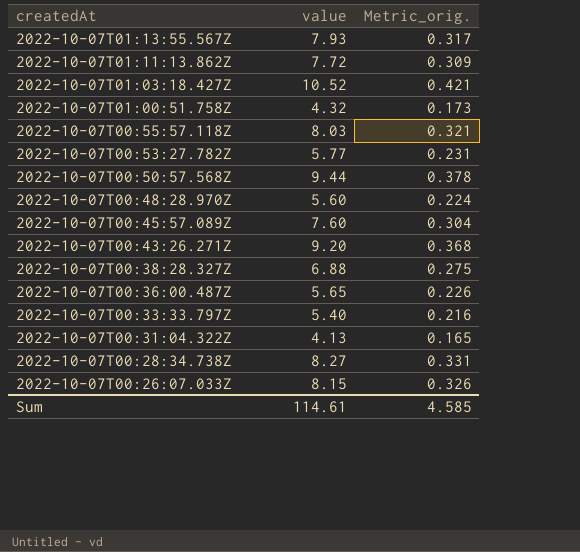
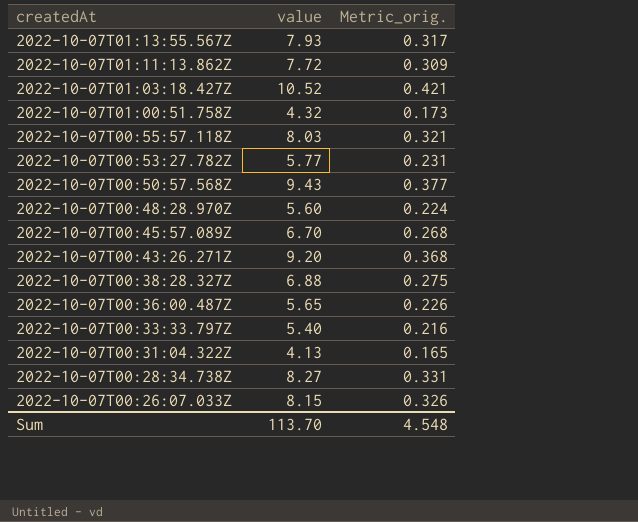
2022-10-07T00:50:57.568Z | value: 9.44 -> 9.43
2022-10-07T00:50:57.568Z | Metric_orig.: 0.378 -> 0.377
2022-10-07T00:45:57.089Z | value: 7.60 -> 6.70
2022-10-07T00:45:57.089Z | Metric_orig.: 0.304 -> 0.268
Sum | value: 114.61 -> 113.70
Sum | Metric_orig.: 4.585 -> 4.548

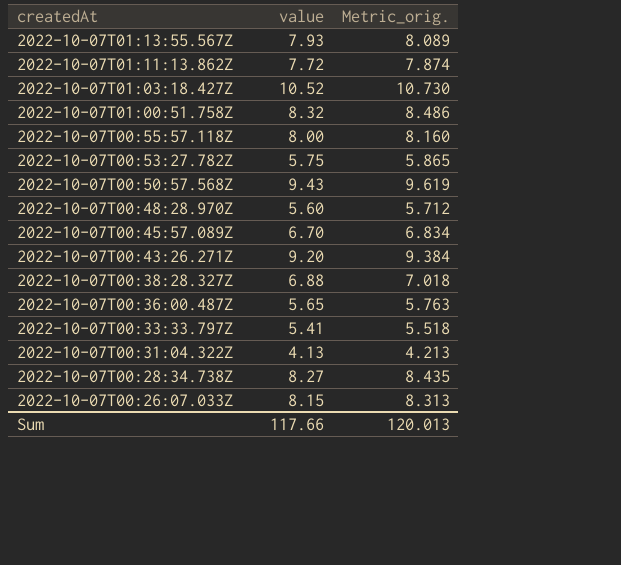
column Metric_orig. | formula: [value] * 0.04 -> [value] * 1.02
2022-10-07T01:00:51.758Z | value: 4.32 -> 8.32
2022-10-07T00:55:57.118Z | value: 8.03 -> 8.00
2022-10-07T00:53:27.782Z | value: 5.77 -> 5.75
2022-10-07T00:33:33.797Z | value: 5.40 -> 5.41
Sum | value: 113.70 -> 117.66
Sum | Metric_orig.: 4.548 -> 120.013

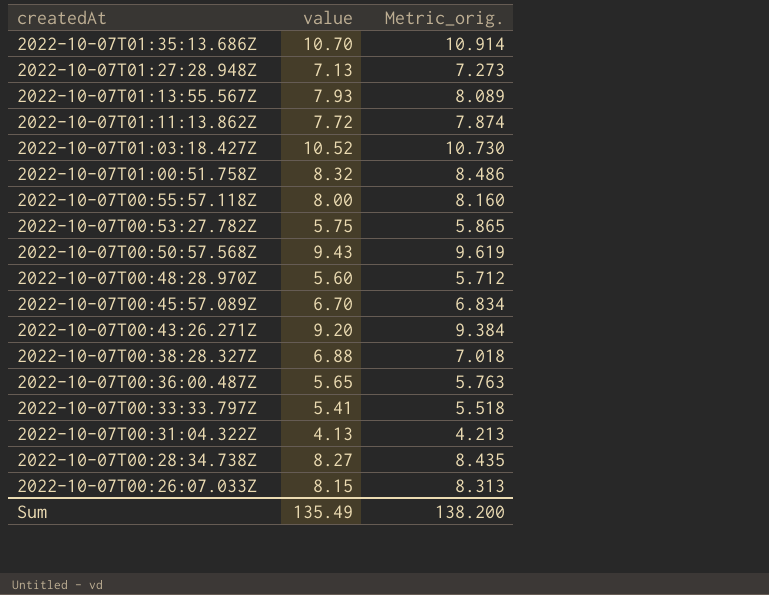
row 2022-10-07T01:35:13.686Z: none -> 10.70 | 10.914
row 2022-10-07T01:27:28.948Z: none -> 7.13 | 7.273
Sum | value: 117.66 -> 135.49
Sum | Metric_orig.: 120.013 -> 138.200

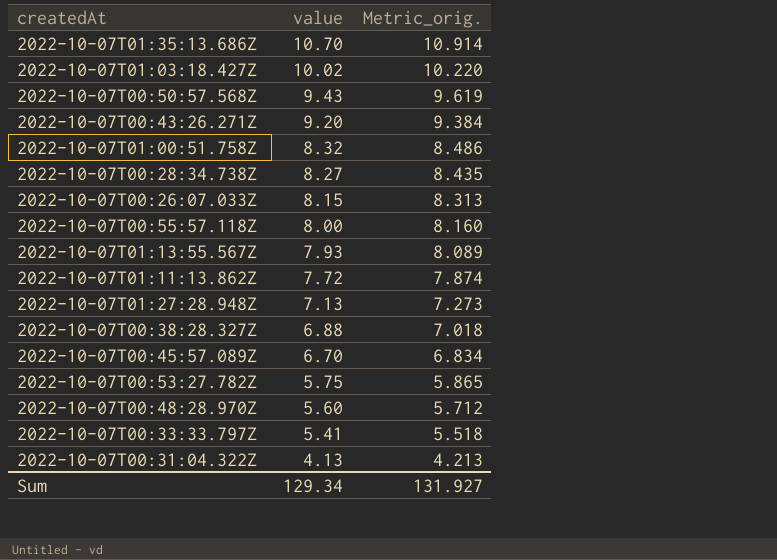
row order: createdAt descending -> value descending
row 2022-10-07T00:36:00.487Z: 5.65 | 5.763 -> none
2022-10-07T01:03:18.427Z | value: 10.52 -> 10.02
2022-10-07T01:03:18.427Z | Metric_orig.: 10.730 -> 10.220
Sum | value: 135.49 -> 129.34
Sum | Metric_orig.: 138.200 -> 131.927

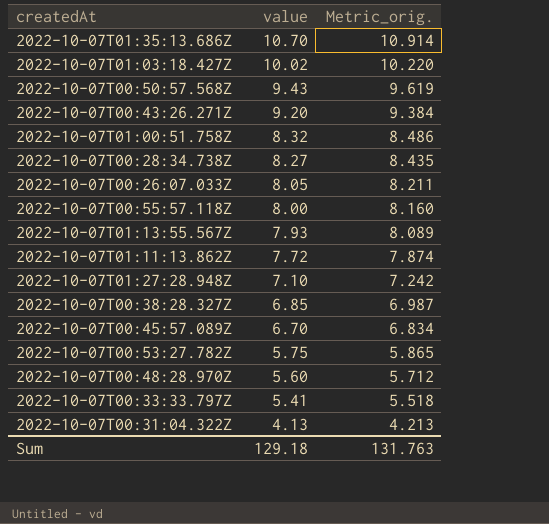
2022-10-07T00:26:07.033Z | value: 8.15 -> 8.05
2022-10-07T00:26:07.033Z | Metric_orig.: 8.313 -> 8.211
2022-10-07T01:27:28.948Z | value: 7.13 -> 7.10
2022-10-07T01:27:28.948Z | Metric_orig.: 7.273 -> 7.242
2022-10-07T00:38:28.327Z | value: 6.88 -> 6.85
2022-10-07T00:38:28.327Z | Metric_orig.: 7.018 -> 6.987
Sum | value: 129.34 -> 129.18
Sum | Metric_orig.: 131.927 -> 131.763

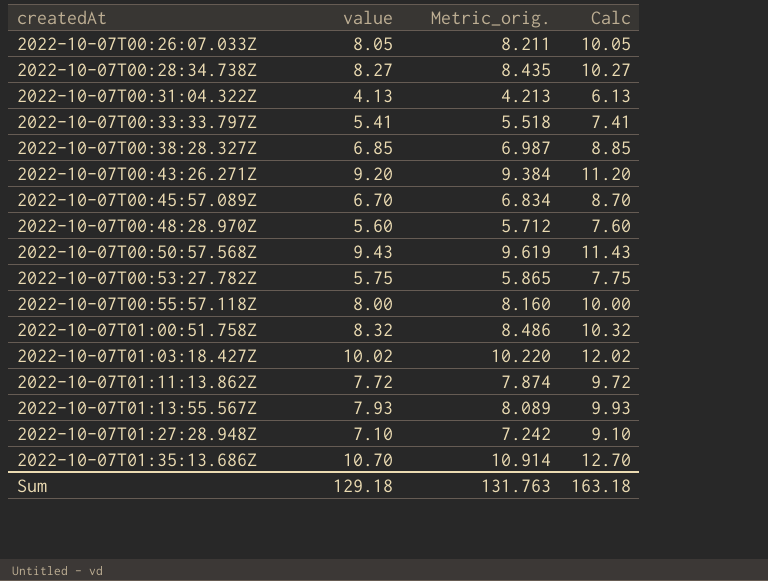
row order: value descending -> createdAt ascending
column Calc | formula: none -> [value] + 2

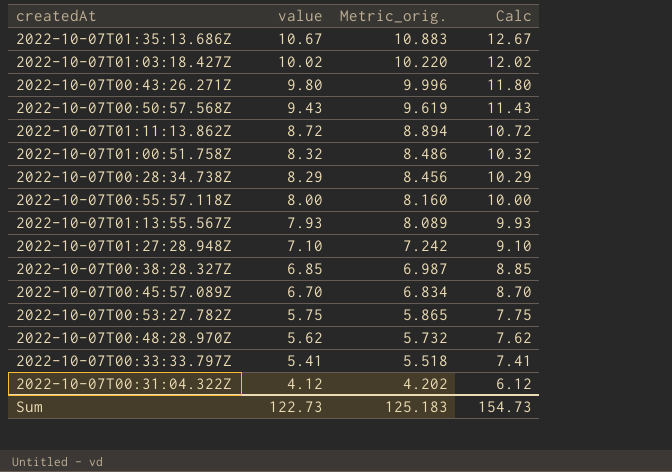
row order: createdAt ascending -> value descending
row 2022-10-07T00:26:07.033Z: 8.05 | 8.211 | 10.05 -> none
2022-10-07T01:35:13.686Z | value: 10.70 -> 10.67
2022-10-07T01:35:13.686Z | Metric_orig.: 10.914 -> 10.883
2022-10-07T01:35:13.686Z | Calc: 12.70 -> 12.67
2022-10-07T00:43:26.271Z | value: 9.20 -> 9.80
2022-10-07T00:43:26.271Z | Metric_orig.: 9.384 -> 9.996
2022-10-07T00:43:26.271Z | Calc: 11.20 -> 11.80
2022-10-07T01:11:13.862Z | value: 7.72 -> 8.72
2022-10-07T01:11:13.862Z | Metric_orig.: 7.874 -> 8.894
2022-10-07T01:11:13.862Z | Calc: 9.72 -> 10.72
2022-10-07T00:28:34.738Z | value: 8.27 -> 8.29
2022-10-07T00:28:34.738Z | Metric_orig.: 8.435 -> 8.456
2022-10-07T00:28:34.738Z | Calc: 10.27 -> 10.29
2022-10-07T00:48:28.970Z | value: 5.60 -> 5.62
2022-10-07T00:48:28.970Z | Metric_orig.: 5.712 -> 5.732
2022-10-07T00:48:28.970Z | Calc: 7.60 -> 7.62
2022-10-07T00:31:04.322Z | value: 4.13 -> 4.12
2022-10-07T00:31:04.322Z | Metric_orig.: 4.213 -> 4.202
2022-10-07T00:31:04.322Z | Calc: 6.13 -> 6.12
Sum | value: 129.18 -> 122.73
Sum | Metric_orig.: 131.763 -> 125.183
Sum | Calc: 163.18 -> 154.73

